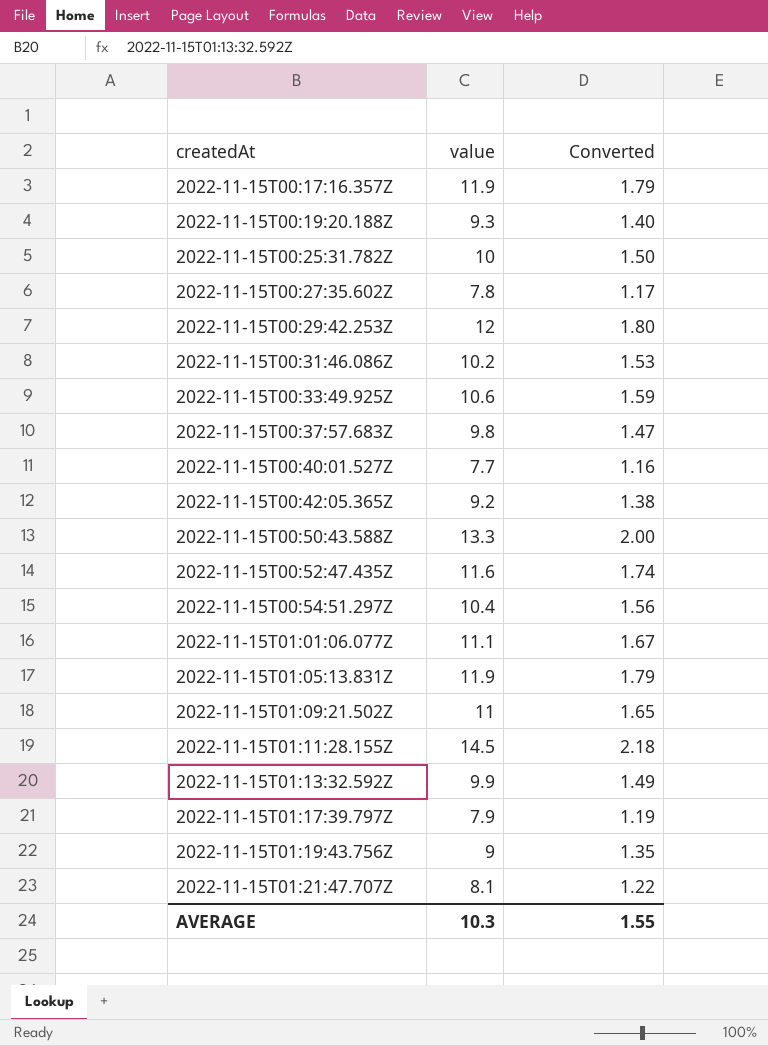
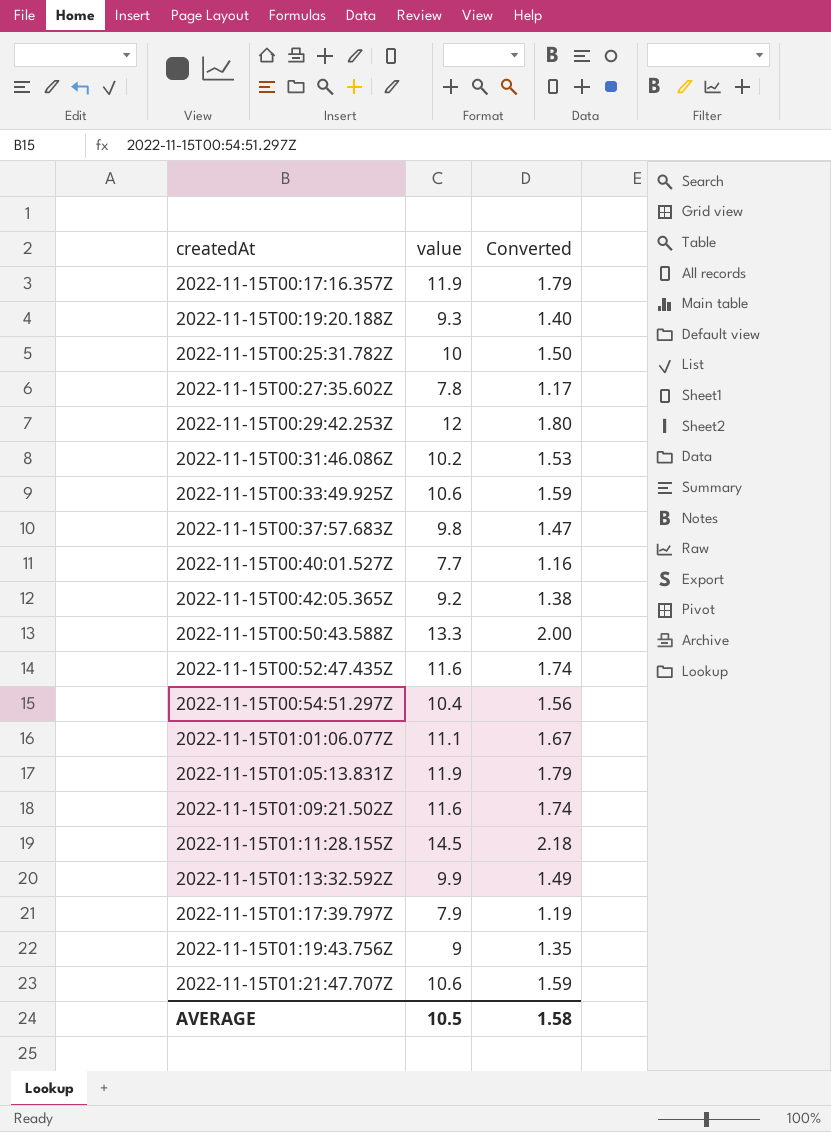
2022-11-15T01:09:21.502Z | value: 11 -> 11.6
2022-11-15T01:09:21.502Z | Converted: 1.65 -> 1.74
2022-11-15T01:21:47.707Z | value: 8.1 -> 10.6
2022-11-15T01:21:47.707Z | Converted: 1.22 -> 1.59
AVERAGE | value: 10.3 -> 10.5
AVERAGE | Converted: 1.55 -> 1.58

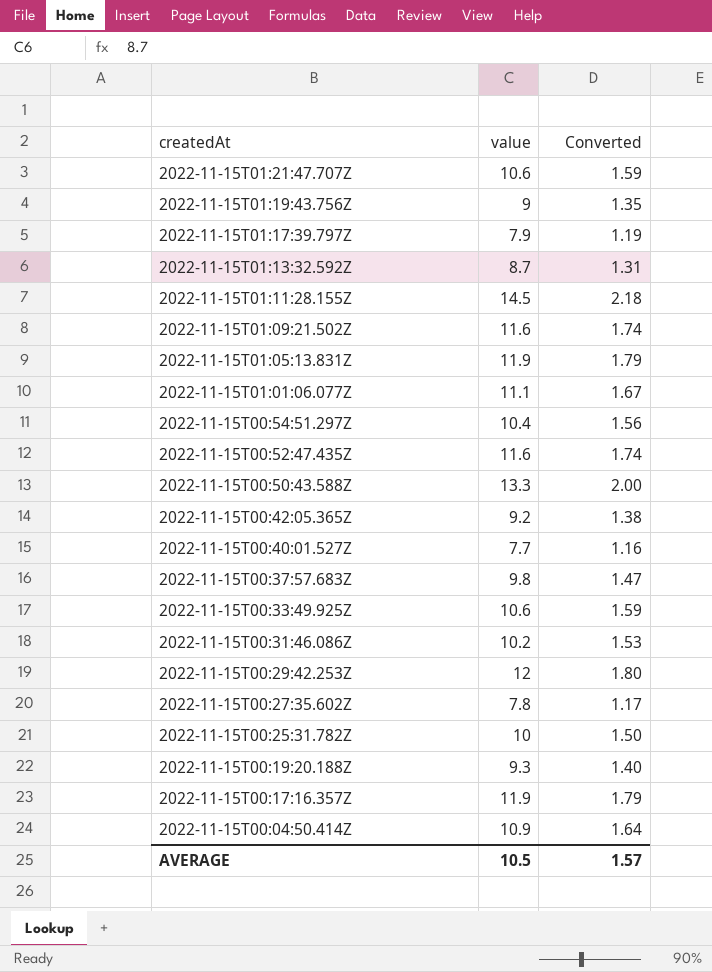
row order: createdAt ascending -> createdAt descending
2022-11-15T01:13:32.592Z | value: 9.9 -> 8.7
2022-11-15T01:13:32.592Z | Converted: 1.49 -> 1.31
row 2022-11-15T00:04:50.414Z: none -> 10.9 | 1.64
AVERAGE | Converted: 1.58 -> 1.57

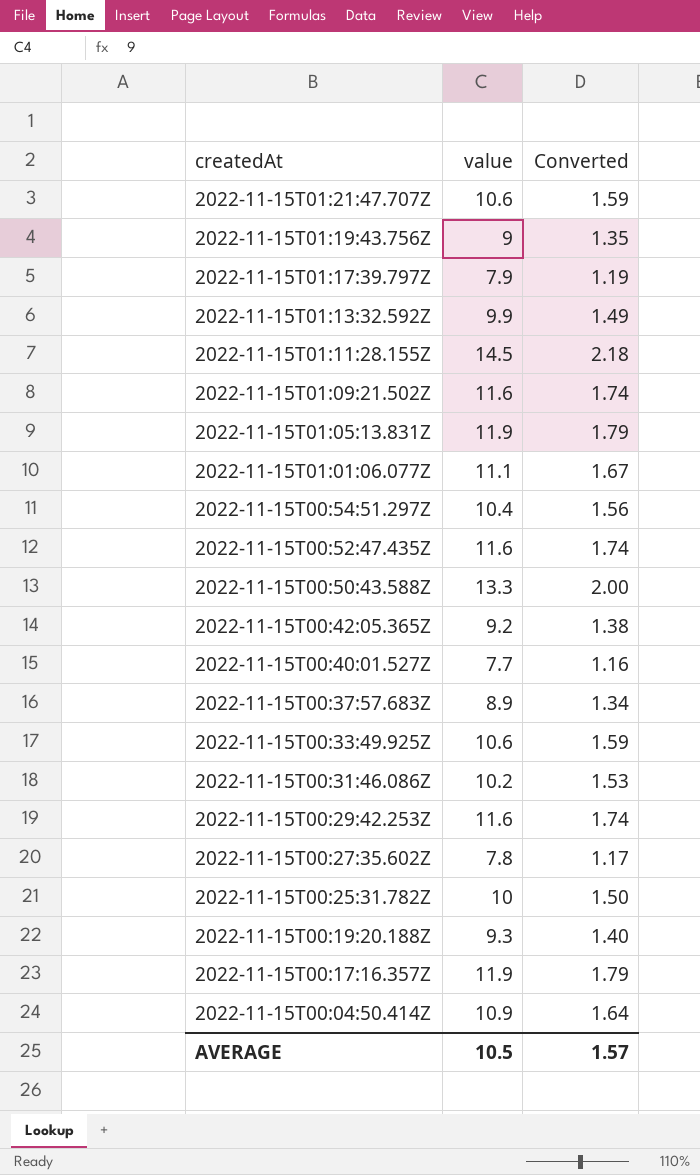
2022-11-15T01:13:32.592Z | value: 8.7 -> 9.9
2022-11-15T01:13:32.592Z | Converted: 1.31 -> 1.49
2022-11-15T00:37:57.683Z | value: 9.8 -> 8.9
2022-11-15T00:37:57.683Z | Converted: 1.47 -> 1.34
2022-11-15T00:29:42.253Z | value: 12 -> 11.6
2022-11-15T00:29:42.253Z | Converted: 1.80 -> 1.74

